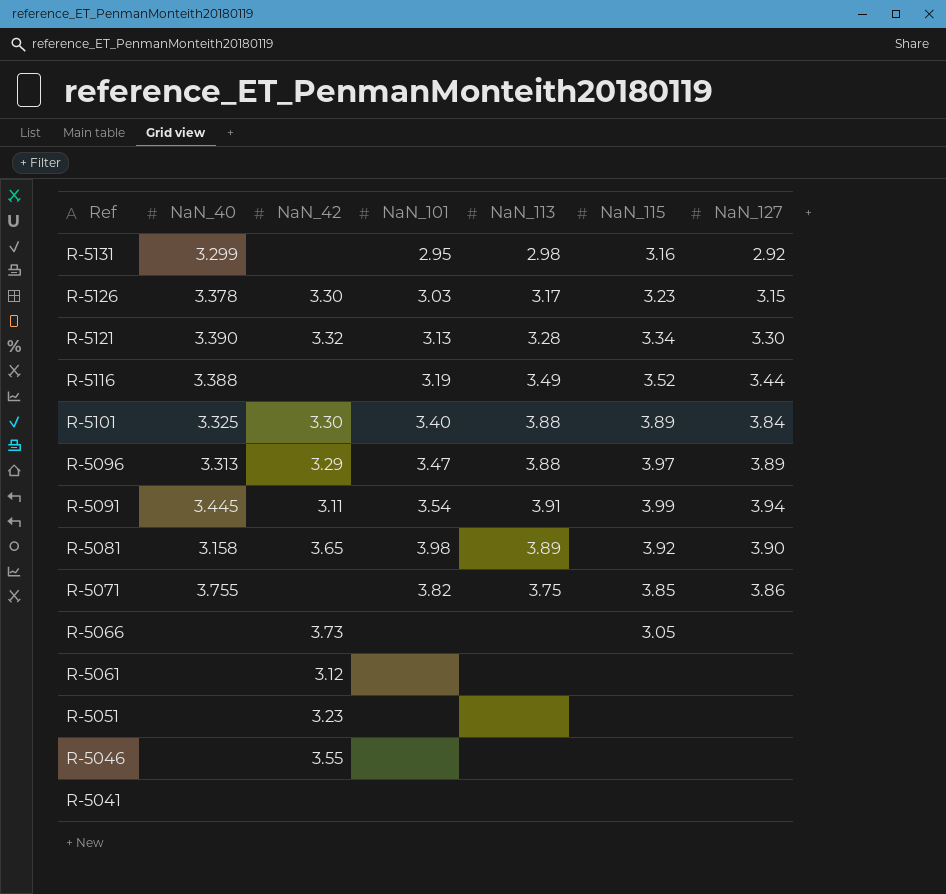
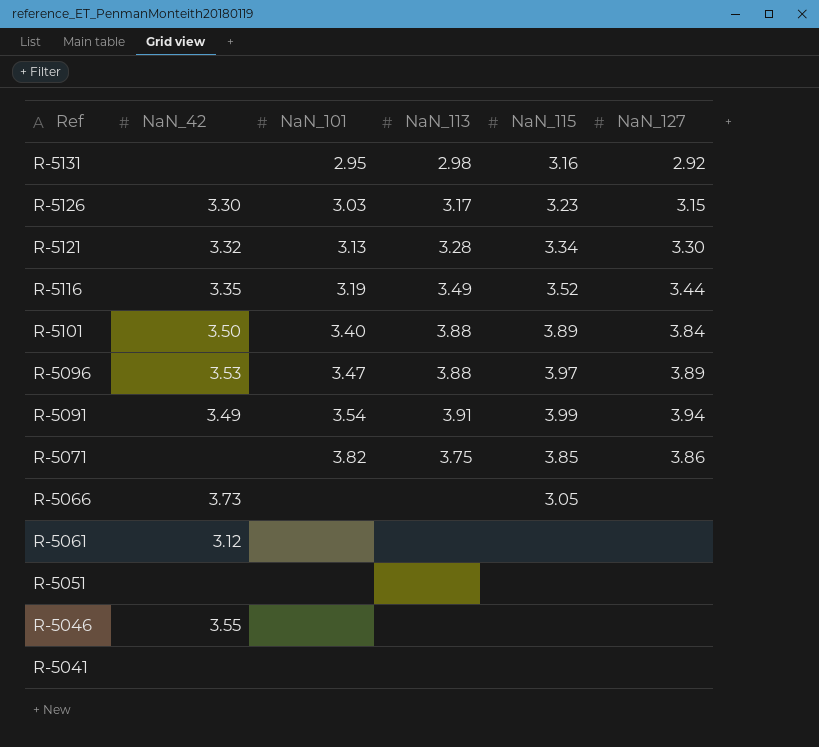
column NaN_40 | position: 2 -> none
row R-5081: 3.158 | 3.65 | 3.98 | 3.89 | 3.92 | 3.90 -> none
R-5116 | NaN_42: none -> 3.35
R-5101 | NaN_42: 3.30 -> 3.50
R-5096 | NaN_42: 3.29 -> 3.53
R-5091 | NaN_42: 3.11 -> 3.49
R-5051 | NaN_42: 3.23 -> none

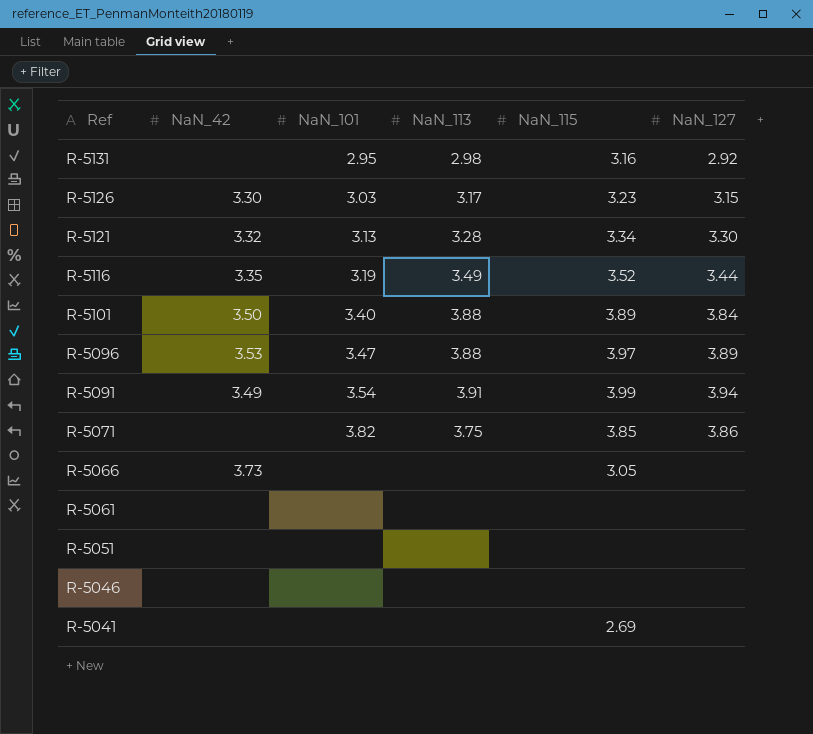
R-5061 | NaN_42: 3.12 -> none
R-5046 | NaN_42: 3.55 -> none
R-5041 | NaN_115: none -> 2.69

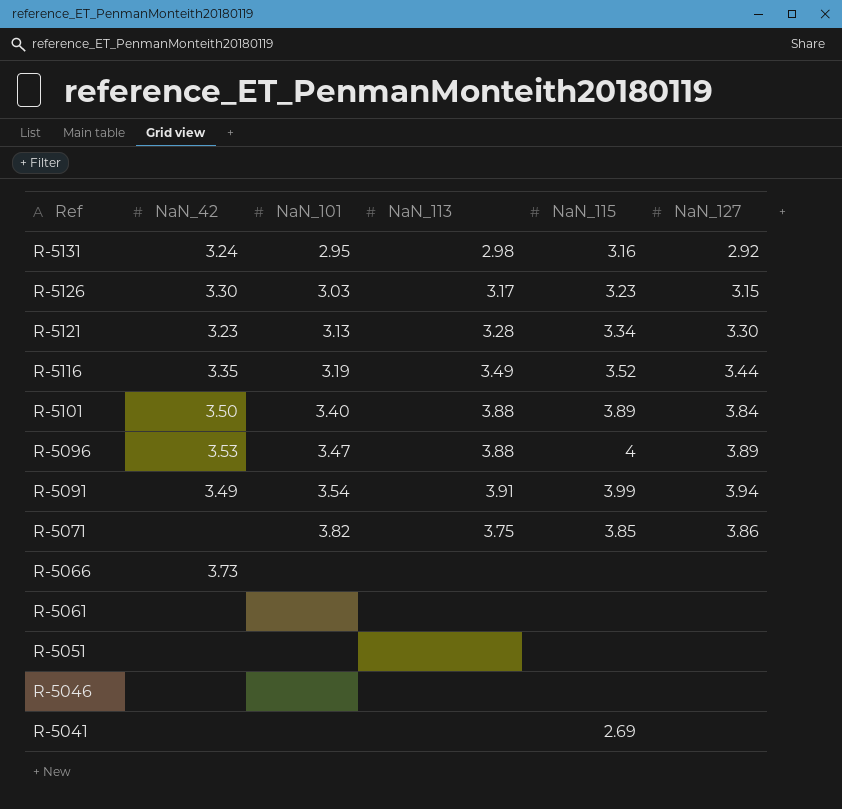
R-5131 | NaN_42: none -> 3.24
R-5121 | NaN_42: 3.32 -> 3.23
R-5096 | NaN_115: 3.97 -> 4
R-5066 | NaN_115: 3.05 -> none

